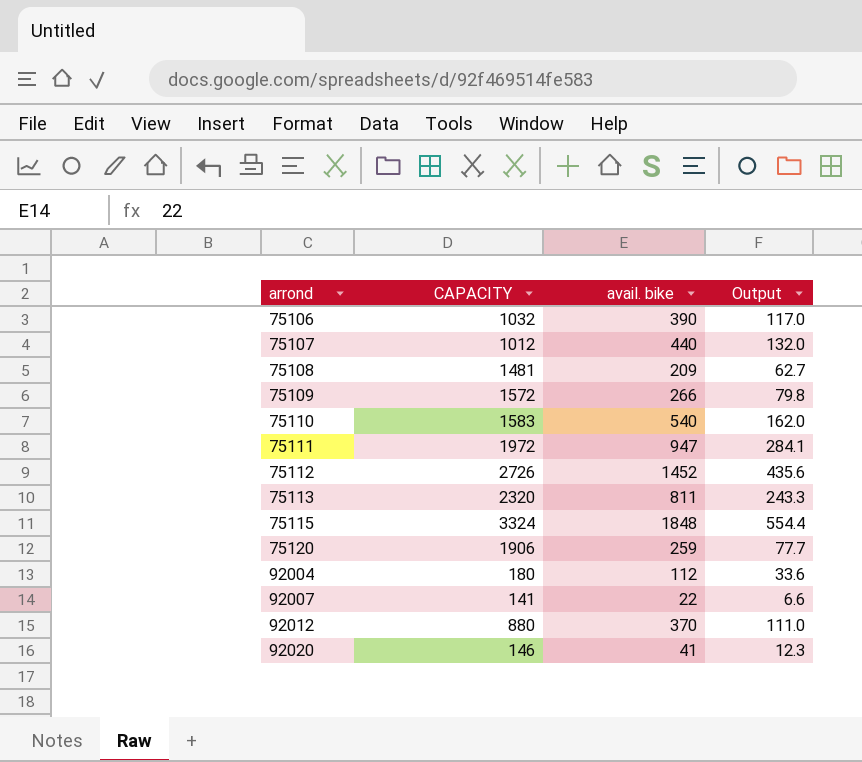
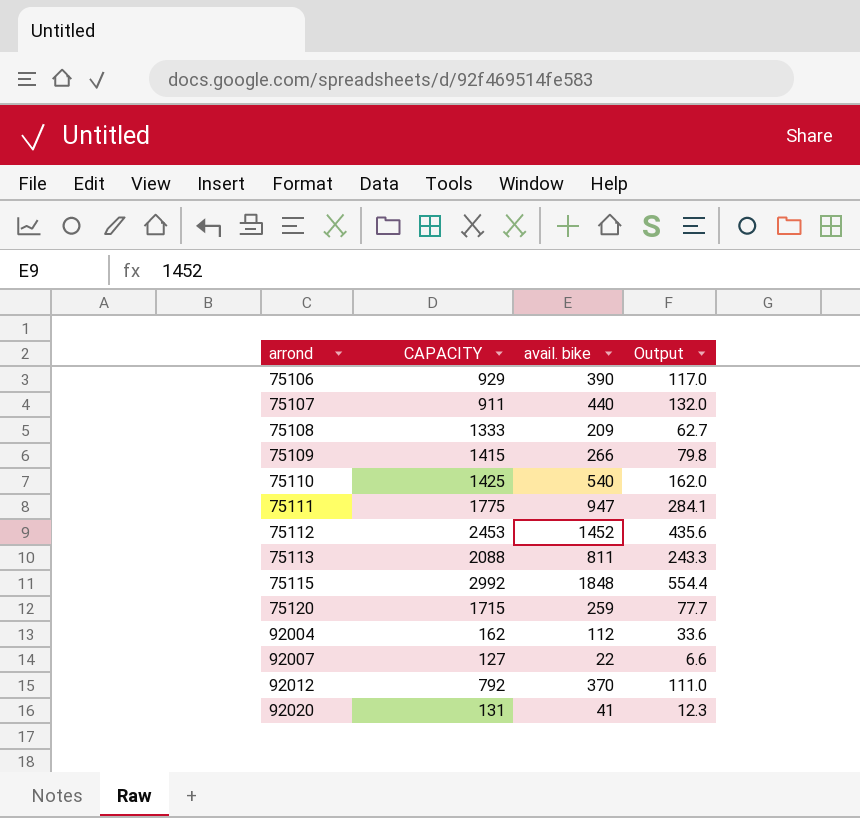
75106 | CAPACITY: 1032 -> 929
75107 | CAPACITY: 1012 -> 911
75108 | CAPACITY: 1481 -> 1333
75109 | CAPACITY: 1572 -> 1415
75110 | CAPACITY: 1583 -> 1425
75111 | CAPACITY: 1972 -> 1775
75112 | CAPACITY: 2726 -> 2453
75113 | CAPACITY: 2320 -> 2088
75115 | CAPACITY: 3324 -> 2992
75120 | CAPACITY: 1906 -> 1715
92004 | CAPACITY: 180 -> 162
92007 | CAPACITY: 141 -> 127
92012 | CAPACITY: 880 -> 792
92020 | CAPACITY: 146 -> 131

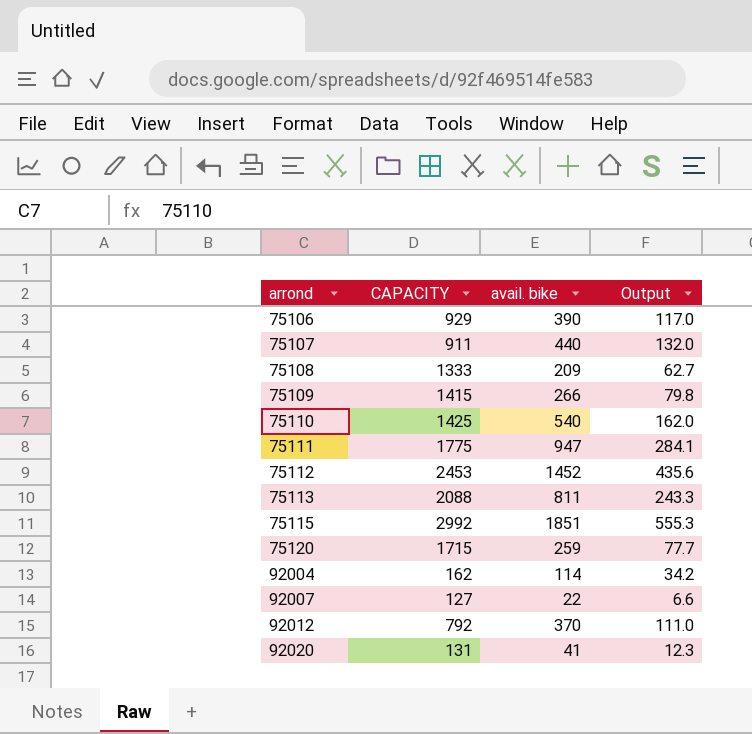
75115 | avail. bike: 1848 -> 1851
75115 | Output: 554.4 -> 555.3
92004 | avail. bike: 112 -> 114
92004 | Output: 33.6 -> 34.2

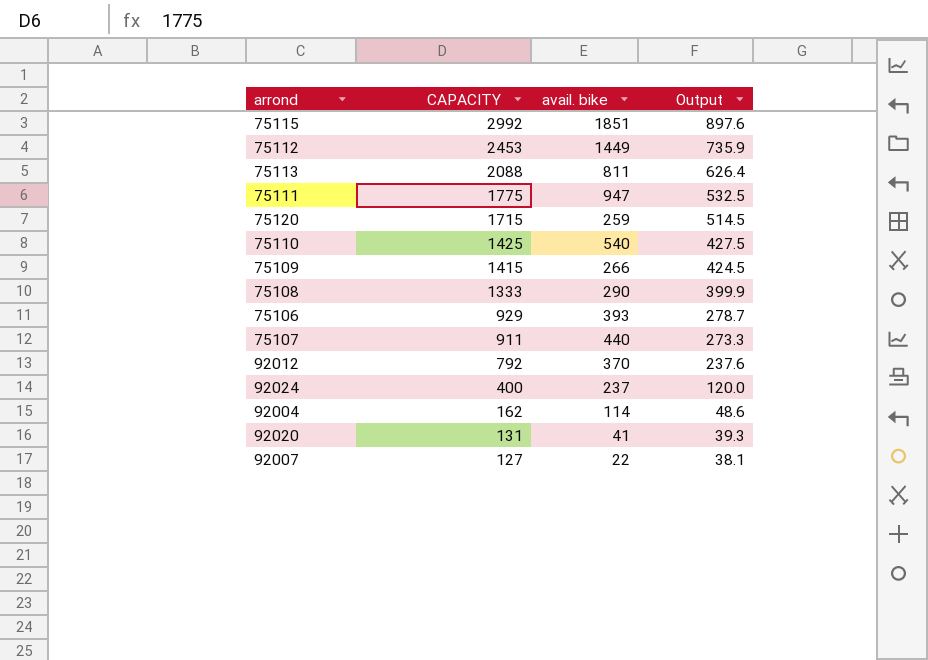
row order: arrond ascending -> CAPACITY descending
column Output | formula: [avail. bike] * 0.3 -> [CAPACITY] * 0.3
75112 | avail. bike: 1452 -> 1449
75108 | avail. bike: 209 -> 290
75106 | avail. bike: 390 -> 393
row 92024: none -> 400 | 237 | 120.0

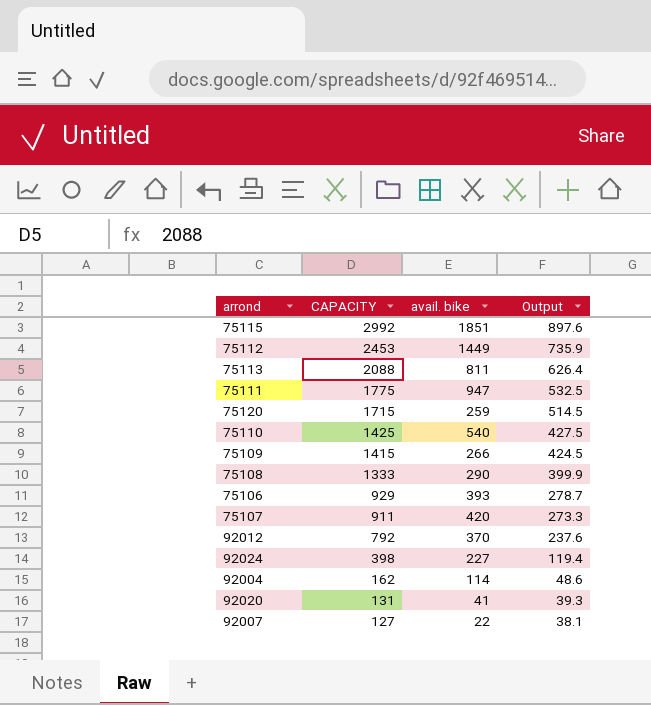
75107 | avail. bike: 440 -> 420
92024 | CAPACITY: 400 -> 398
92024 | avail. bike: 237 -> 227
92024 | Output: 120.0 -> 119.4

